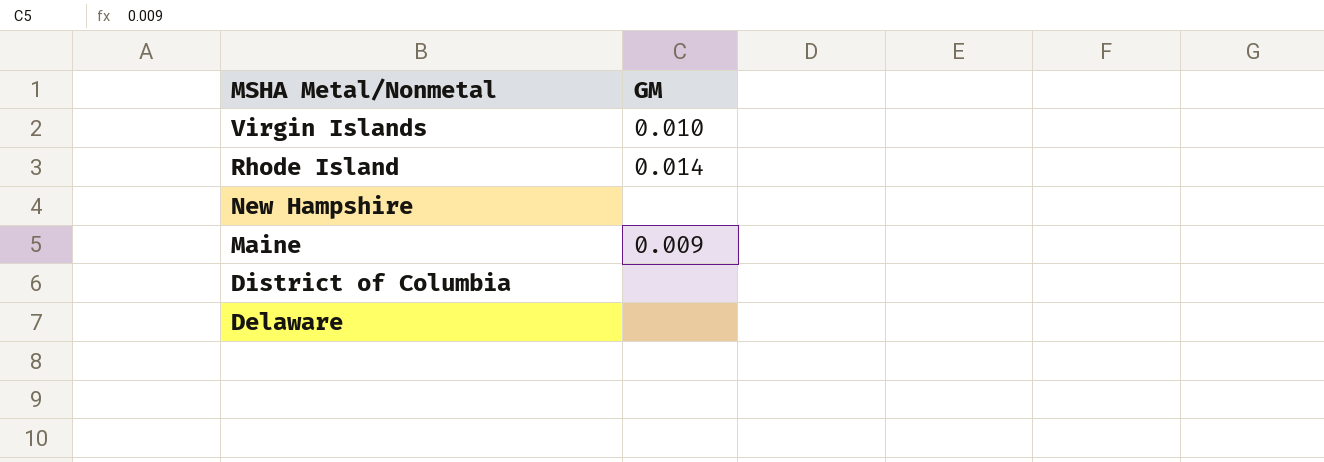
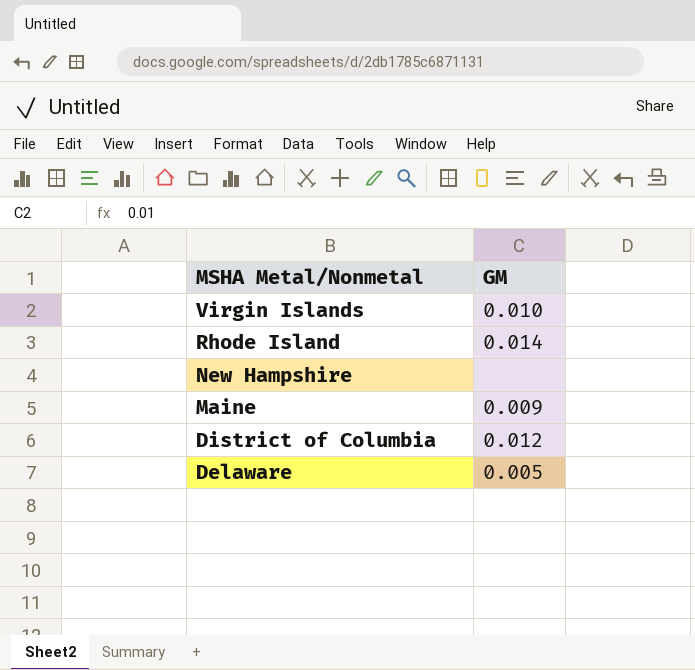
District of Columbia | GM: none -> 0.012
Delaware | GM: none -> 0.005

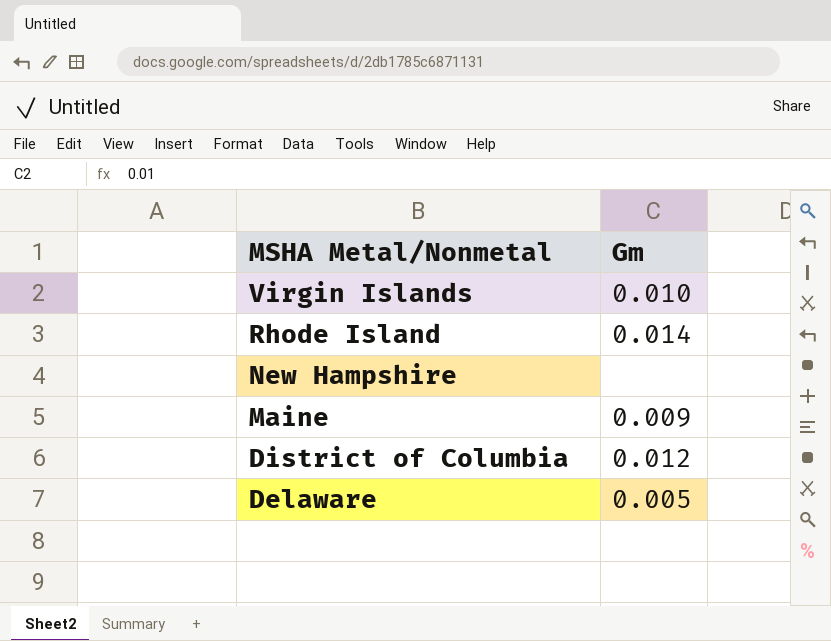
column name: GM -> Gm

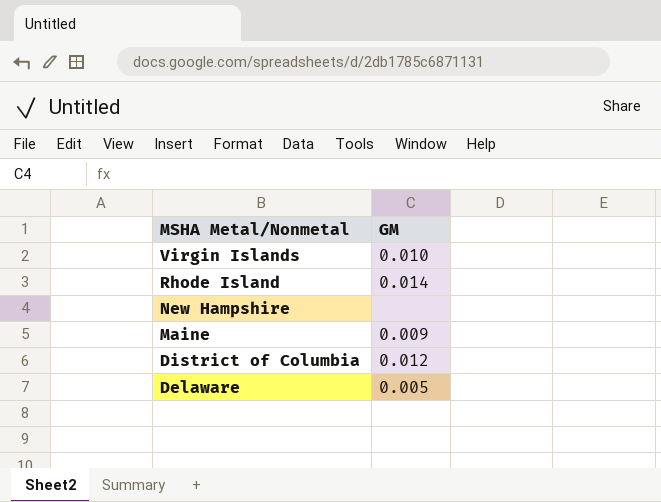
column name: Gm -> GM

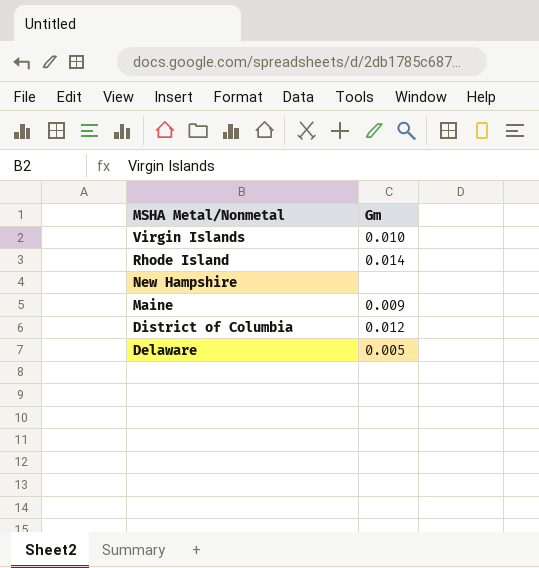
column name: GM -> Gm

